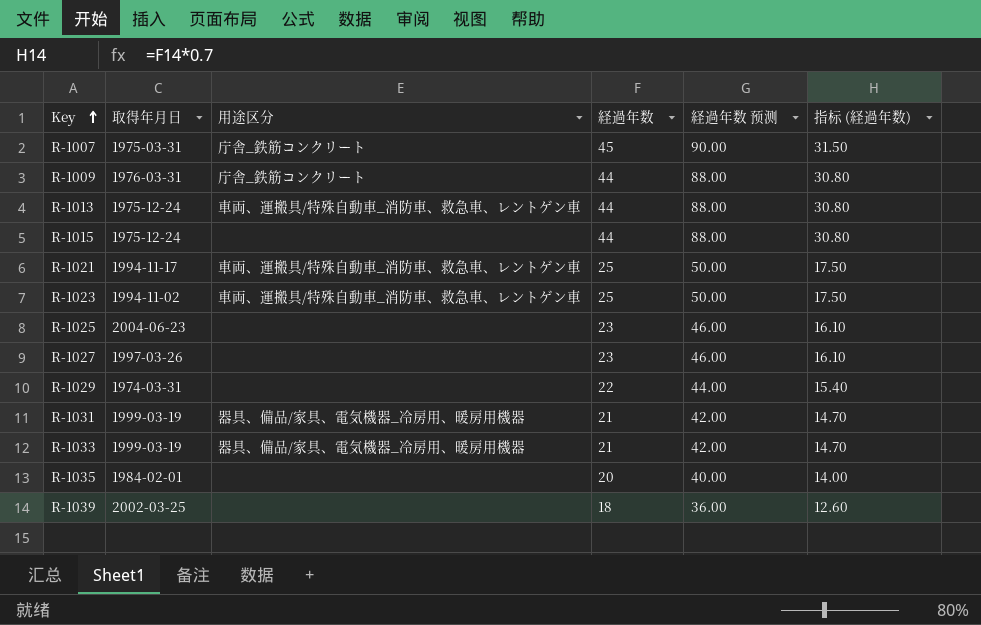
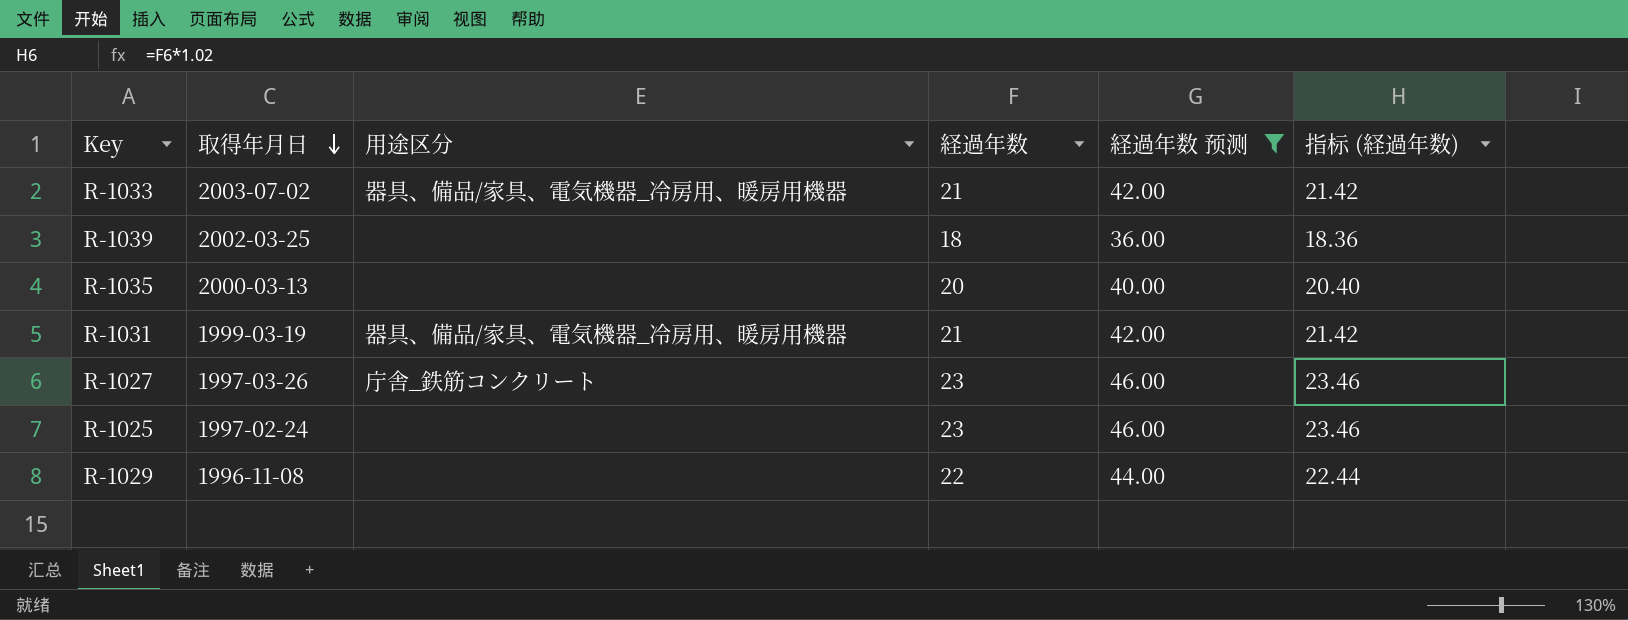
filter: none -> 経過年数 预测 <= 46.00
row order: Key ascending -> 取得年月日 descending
column 指标 (経過年数) | formula: [経過年数] * 0.7 -> [経過年数] * 1.02
R-1033 | 取得年月日: 1999-03-19 -> 2003-07-02
R-1035 | 取得年月日: 1984-02-01 -> 2000-03-13
R-1027 | 用途区分: none -> 庁舎_鉄筋コンクリート
R-1025 | 取得年月日: 2004-06-23 -> 1997-02-24
R-1029 | 取得年月日: 1974-03-31 -> 1996-11-08

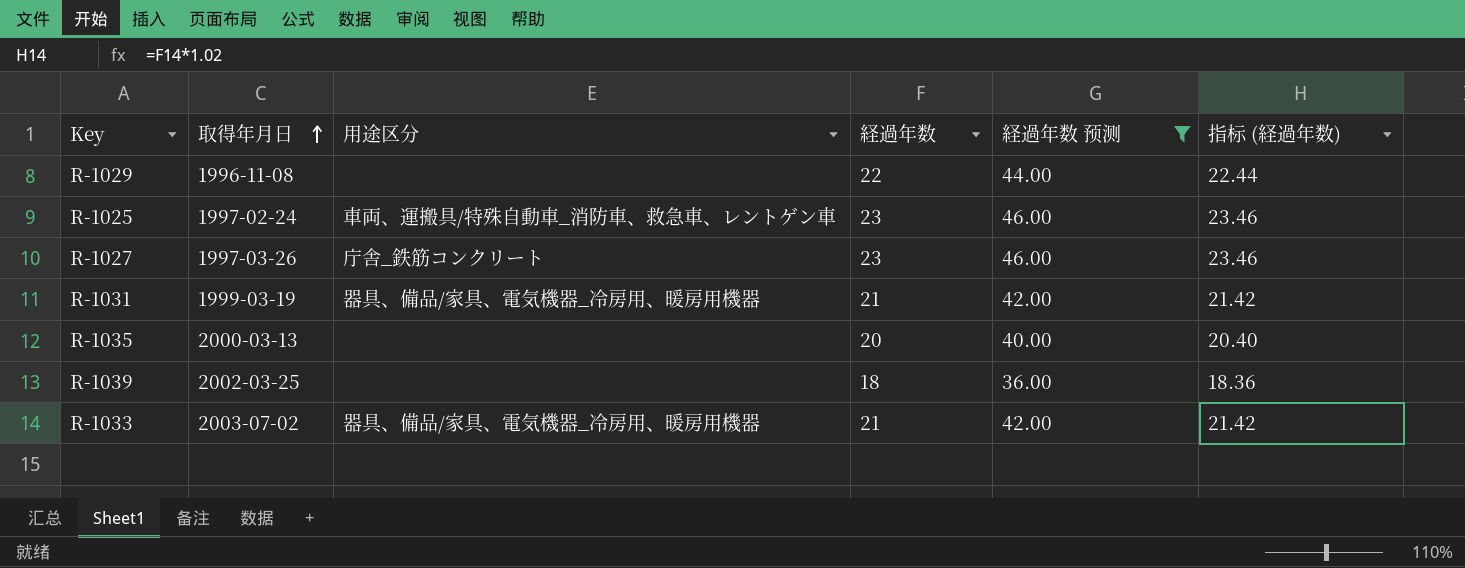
row order: 取得年月日 descending -> 取得年月日 ascending
R-1025 | 用途区分: none -> 車両、運搬具/特殊自動車_消防車、救急車、レントゲン車

